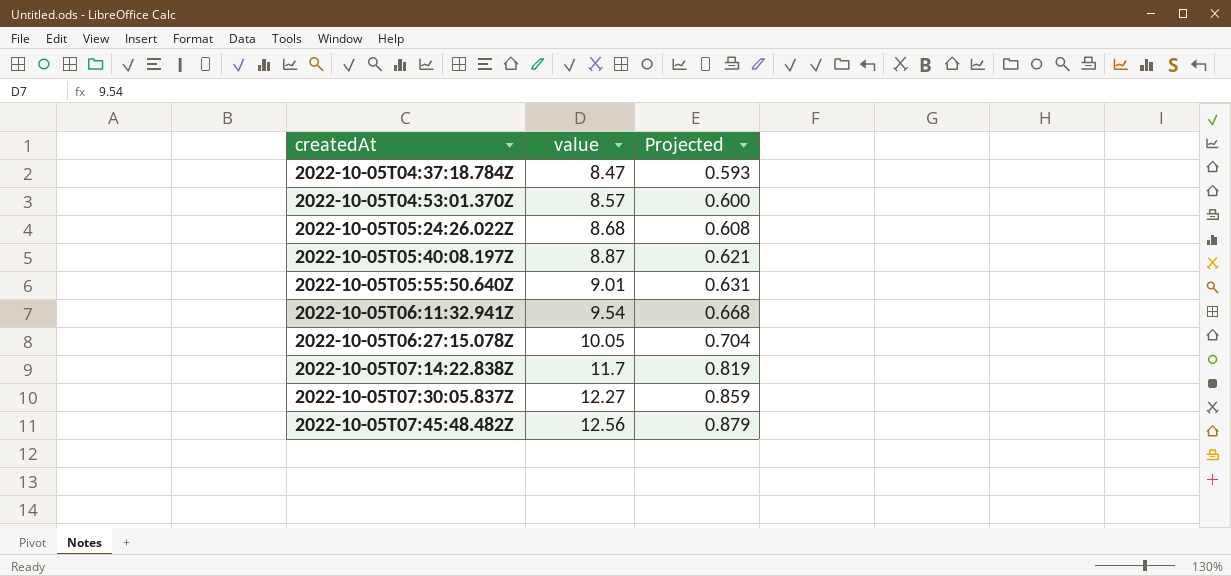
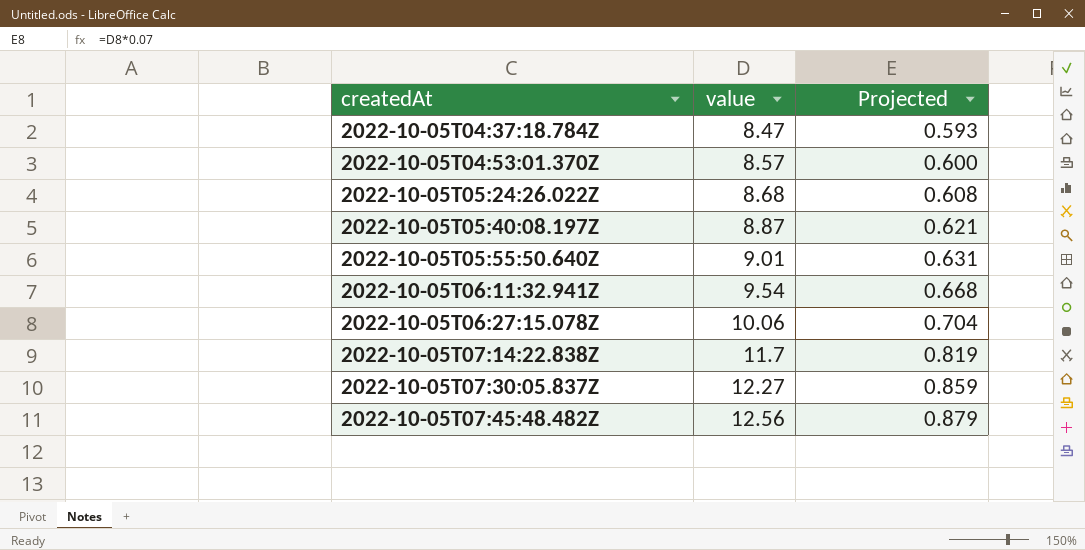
2022-10-05T06:27:15.078Z | value: 10.05 -> 10.06

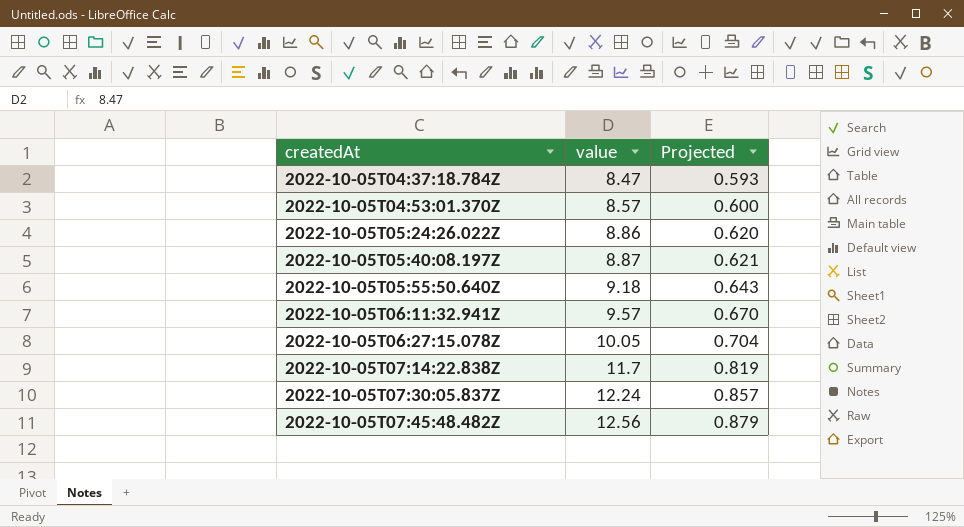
2022-10-05T05:24:26.022Z | value: 8.68 -> 8.86
2022-10-05T05:24:26.022Z | Projected: 0.608 -> 0.620
2022-10-05T05:55:50.640Z | value: 9.01 -> 9.18
2022-10-05T05:55:50.640Z | Projected: 0.631 -> 0.643
2022-10-05T06:11:32.941Z | value: 9.54 -> 9.57
2022-10-05T06:11:32.941Z | Projected: 0.668 -> 0.670
2022-10-05T06:27:15.078Z | value: 10.06 -> 10.05
2022-10-05T07:30:05.837Z | value: 12.27 -> 12.24
2022-10-05T07:30:05.837Z | Projected: 0.859 -> 0.857

